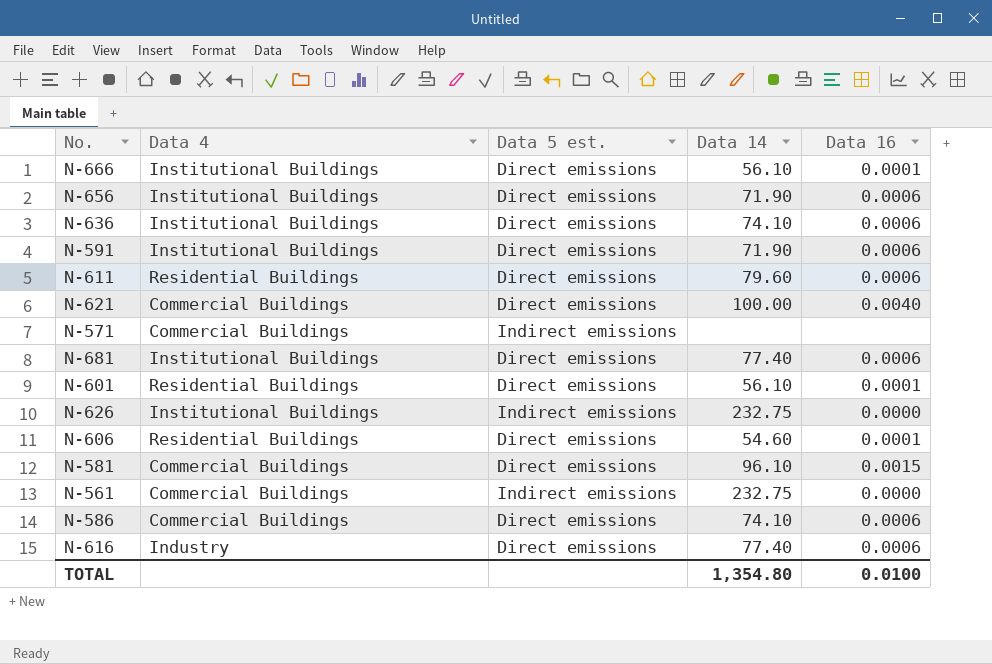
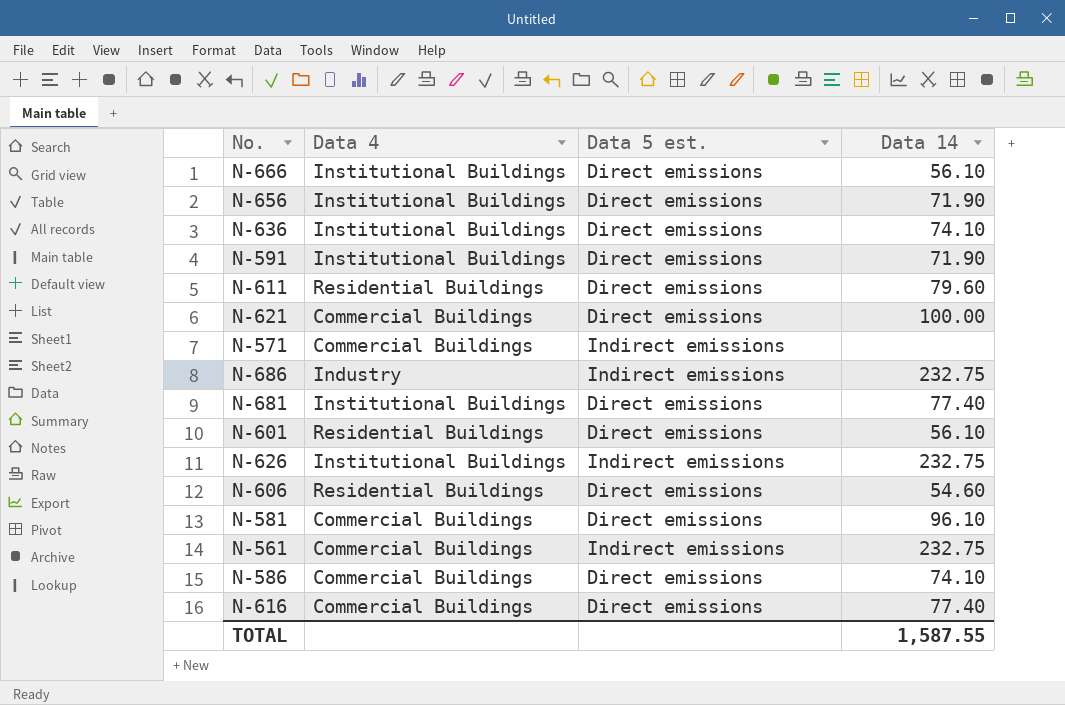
column Data 16 | position: 5 -> none
row N-686: none -> Industry | Indirect emissions | 232.75
N-616 | Data 4: Industry -> Commercial Buildings
TOTAL | Data 14: 1,354.80 -> 1,587.55

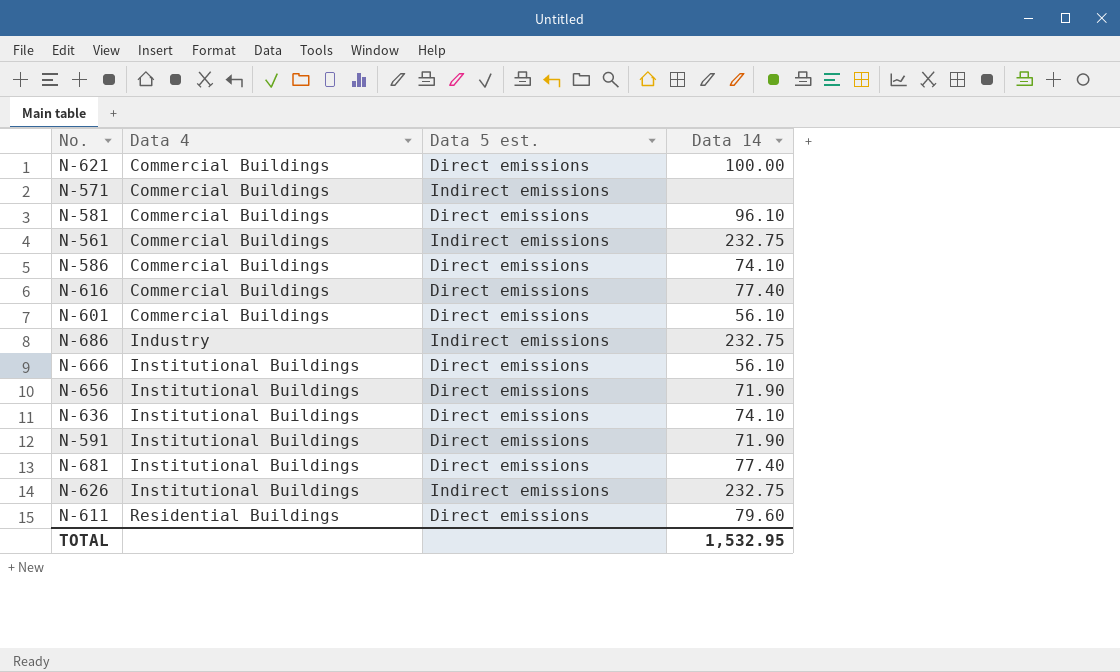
row order: none -> Data 4 ascending
row N-606: Residential Buildings | Direct emissions | 54.60 -> none
N-601 | Data 4: Residential Buildings -> Commercial Buildings
TOTAL | Data 14: 1,587.55 -> 1,532.95

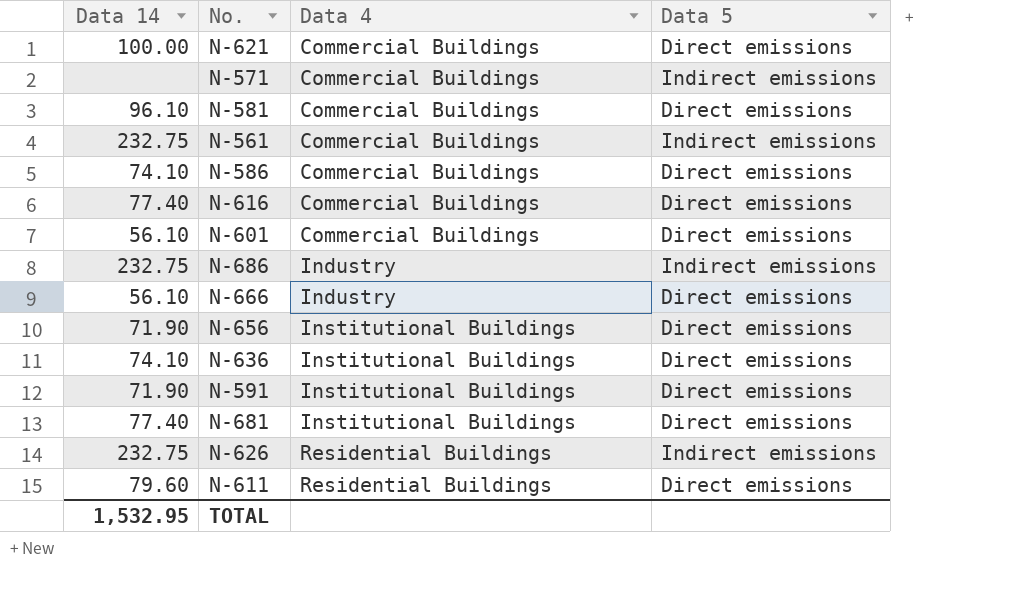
column Data 14 | position: 4 -> 1
column name: Data 5 est. -> Data 5
N-666 | Data 4: Institutional Buildings -> Industry
N-626 | Data 4: Institutional Buildings -> Residential Buildings

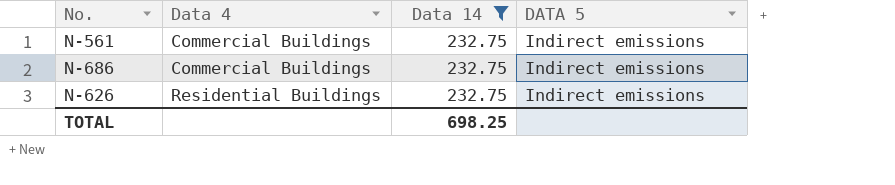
filter: none -> Data 14 = 232.75
column Data 14 | position: 1 -> 3
column name: Data 5 -> DATA 5
N-686 | Data 4: Industry -> Commercial Buildings
TOTAL | Data 14: 1,532.95 -> 698.25

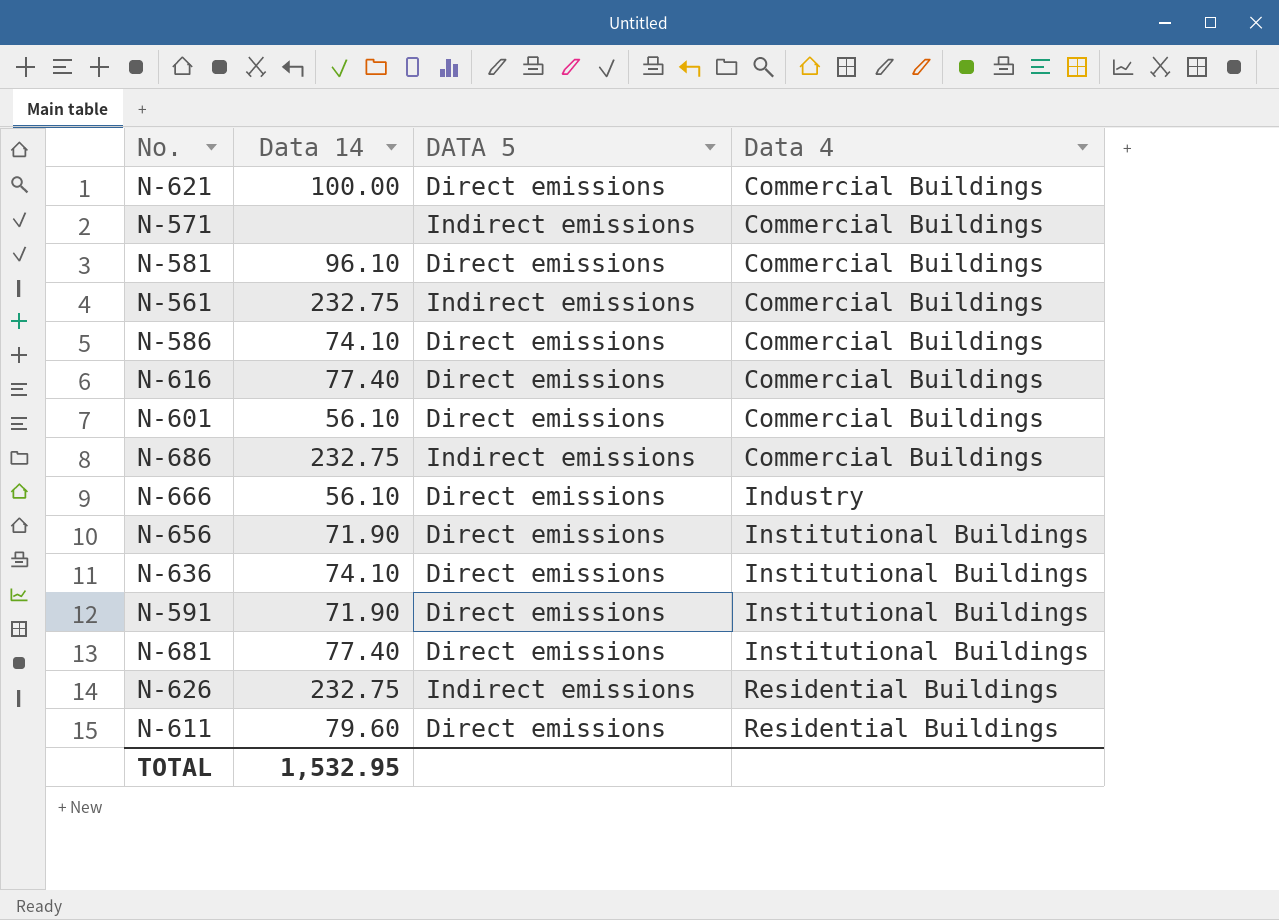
filter: Data 14 = 232.75 -> none
column Data 4 | position: 2 -> 4
TOTAL | Data 14: 698.25 -> 1,532.95

